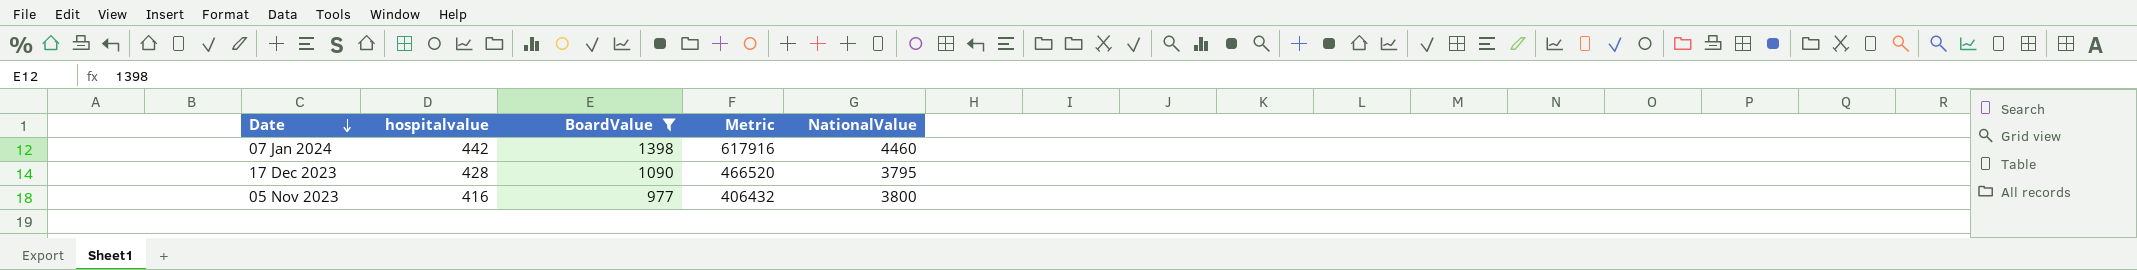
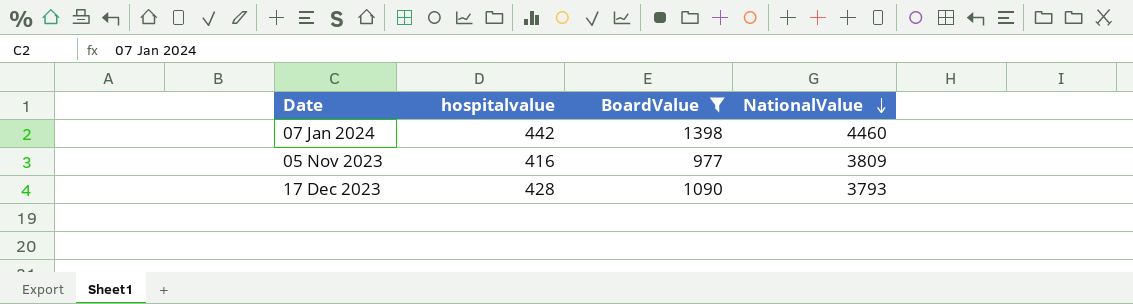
row order: Date descending -> NationalValue descending
column Metric | formula: [hospitalvalue] * [BoardValue] -> none
05 Nov 2023 | NationalValue: 3800 -> 3809
17 Dec 2023 | NationalValue: 3795 -> 3793

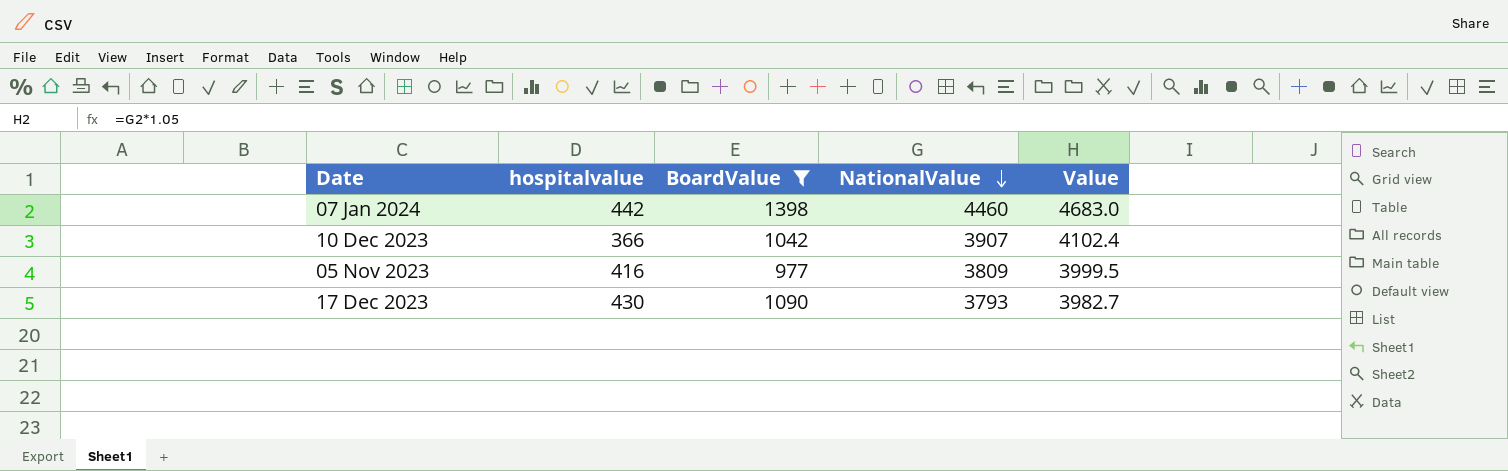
column Value | formula: none -> [NationalValue] * 1.05
row 10 Dec 2023: none -> 366 | 1042 | 3907 | 4102.4
17 Dec 2023 | hospitalvalue: 428 -> 430

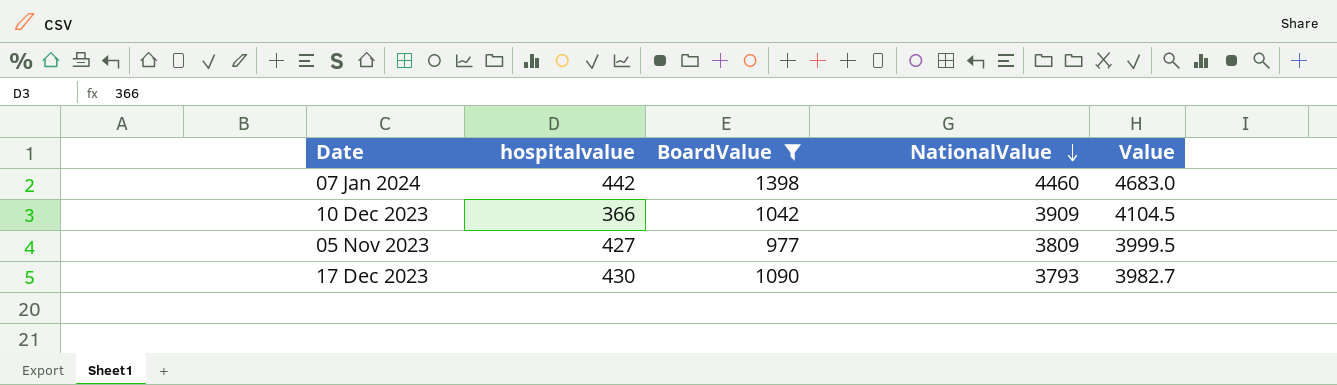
10 Dec 2023 | NationalValue: 3907 -> 3909
10 Dec 2023 | Value: 4102.4 -> 4104.5
05 Nov 2023 | hospitalvalue: 416 -> 427

